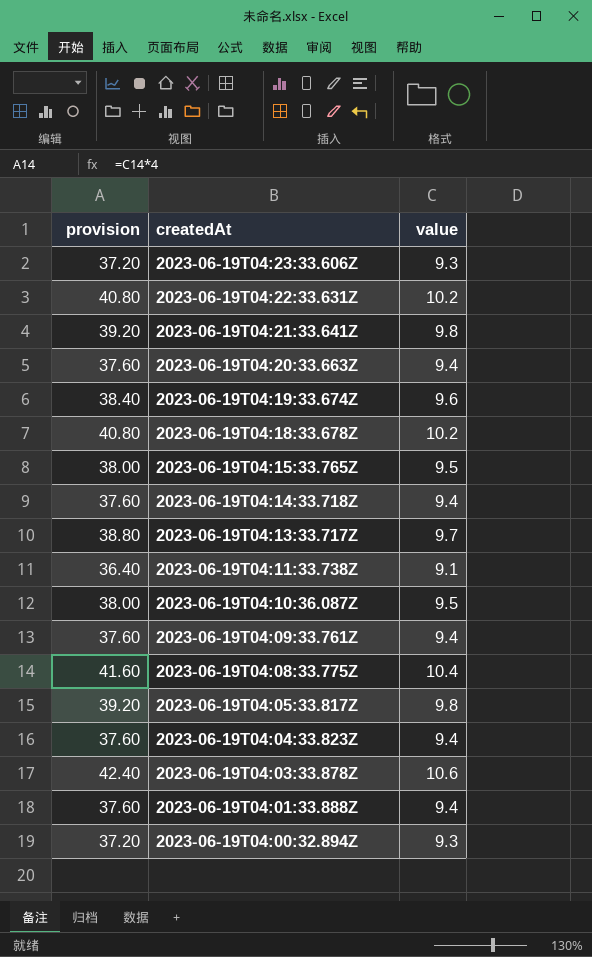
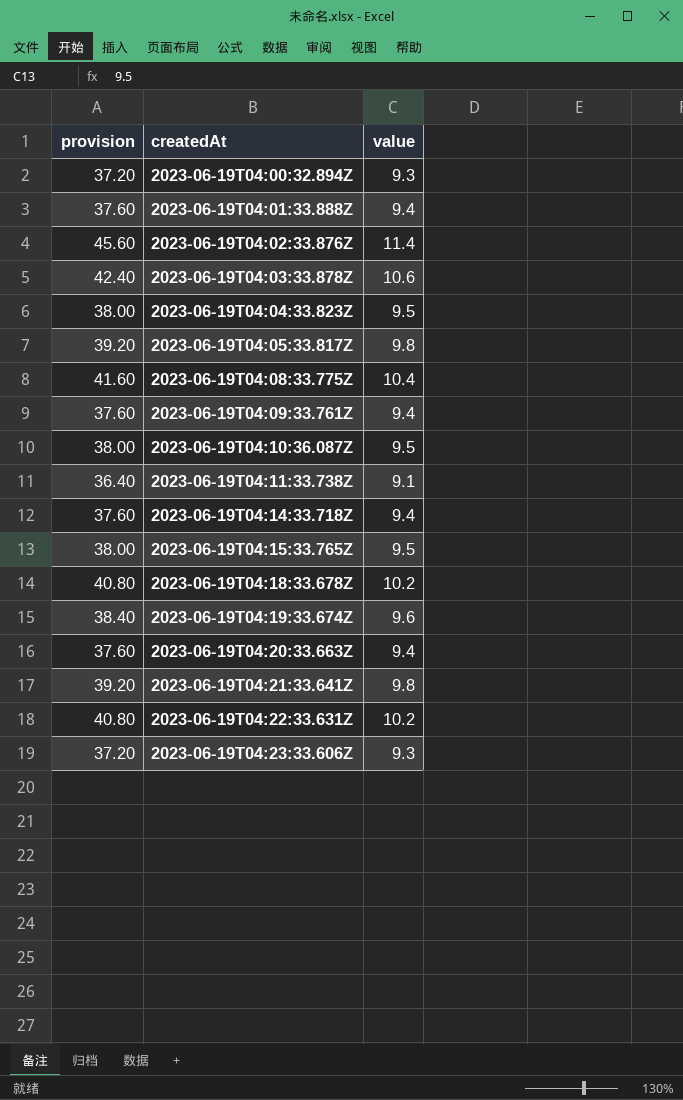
row order: createdAt descending -> createdAt ascending
row 2023-06-19T04:13:33.717Z: 38.80 | 9.7 -> none
row 2023-06-19T04:02:33.876Z: none -> 45.60 | 11.4
2023-06-19T04:04:33.823Z | provision: 37.60 -> 38.00
2023-06-19T04:04:33.823Z | value: 9.4 -> 9.5

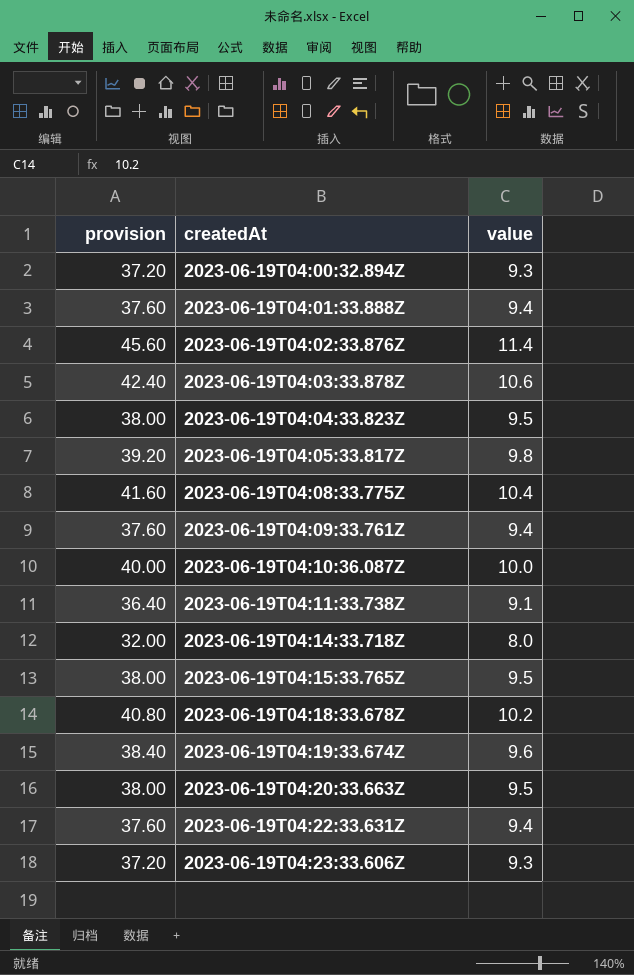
row 2023-06-19T04:21:33.641Z: 39.20 | 9.8 -> none
2023-06-19T04:10:36.087Z | provision: 38.00 -> 40.00
2023-06-19T04:10:36.087Z | value: 9.5 -> 10.0
2023-06-19T04:14:33.718Z | provision: 37.60 -> 32.00
2023-06-19T04:14:33.718Z | value: 9.4 -> 8.0
2023-06-19T04:20:33.663Z | provision: 37.60 -> 38.00
2023-06-19T04:20:33.663Z | value: 9.4 -> 9.5
2023-06-19T04:22:33.631Z | provision: 40.80 -> 37.60
2023-06-19T04:22:33.631Z | value: 10.2 -> 9.4

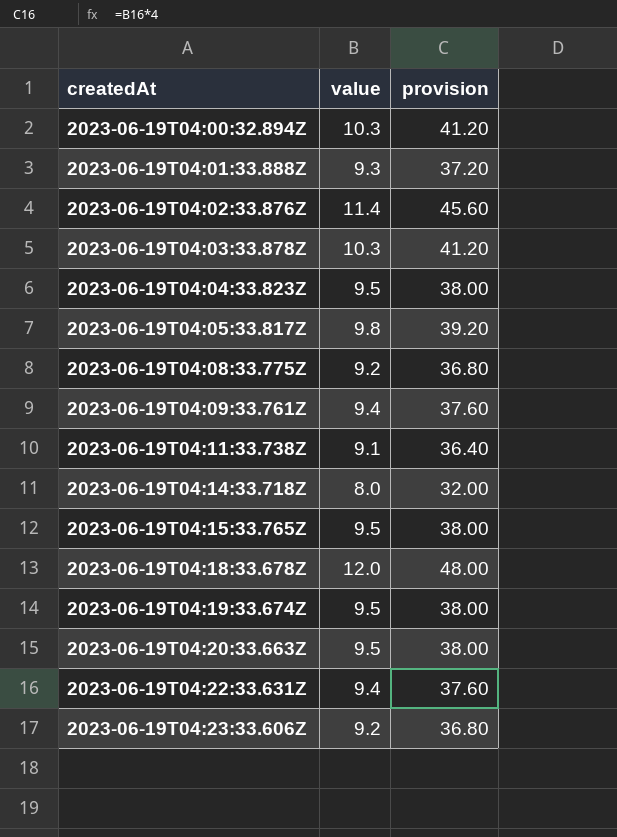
column provision | position: 1 -> 3
row 2023-06-19T04:10:36.087Z: 40.00 | 10.0 -> none
2023-06-19T04:00:32.894Z | value: 9.3 -> 10.3
2023-06-19T04:00:32.894Z | provision: 37.20 -> 41.20
2023-06-19T04:01:33.888Z | value: 9.4 -> 9.3
2023-06-19T04:01:33.888Z | provision: 37.60 -> 37.20
2023-06-19T04:03:33.878Z | value: 10.6 -> 10.3
2023-06-19T04:03:33.878Z | provision: 42.40 -> 41.20
2023-06-19T04:08:33.775Z | value: 10.4 -> 9.2
2023-06-19T04:08:33.775Z | provision: 41.60 -> 36.80
2023-06-19T04:18:33.678Z | value: 10.2 -> 12.0
2023-06-19T04:18:33.678Z | provision: 40.80 -> 48.00
2023-06-19T04:19:33.674Z | value: 9.6 -> 9.5
2023-06-19T04:19:33.674Z | provision: 38.40 -> 38.00
2023-06-19T04:23:33.606Z | value: 9.3 -> 9.2
2023-06-19T04:23:33.606Z | provision: 37.20 -> 36.80

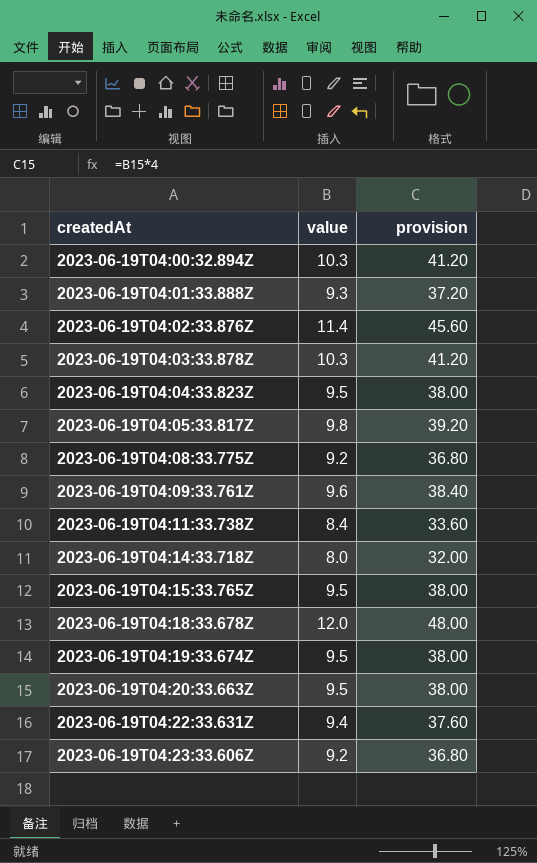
2023-06-19T04:09:33.761Z | value: 9.4 -> 9.6
2023-06-19T04:09:33.761Z | provision: 37.60 -> 38.40
2023-06-19T04:11:33.738Z | value: 9.1 -> 8.4
2023-06-19T04:11:33.738Z | provision: 36.40 -> 33.60

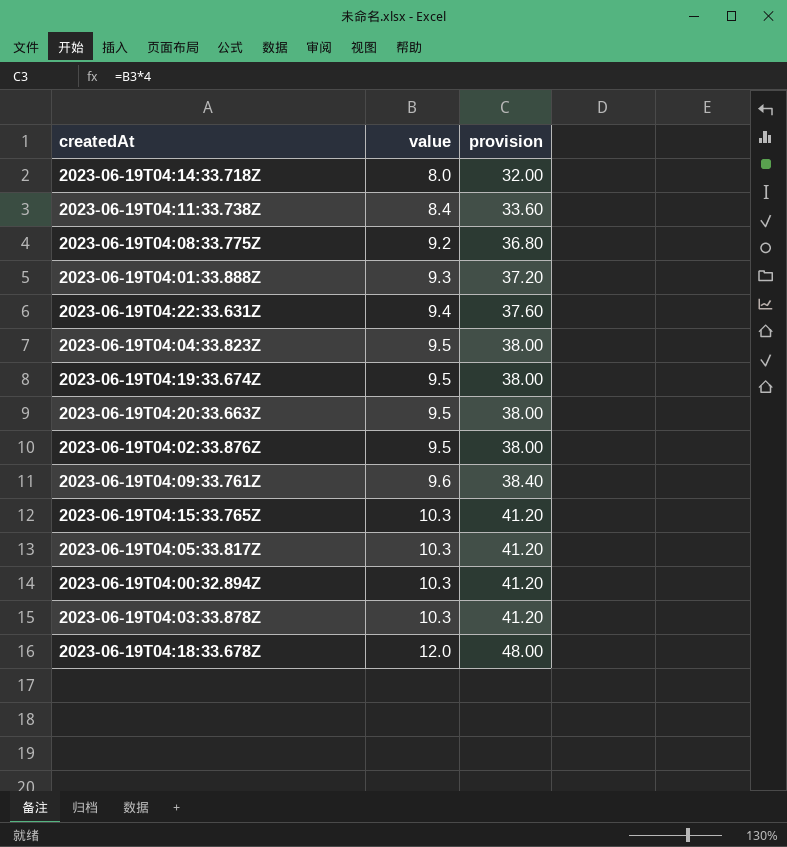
row order: createdAt ascending -> value ascending
row 2023-06-19T04:23:33.606Z: 9.2 | 36.80 -> none
2023-06-19T04:02:33.876Z | value: 11.4 -> 9.5
2023-06-19T04:02:33.876Z | provision: 45.60 -> 38.00
2023-06-19T04:15:33.765Z | value: 9.5 -> 10.3
2023-06-19T04:15:33.765Z | provision: 38.00 -> 41.20
2023-06-19T04:05:33.817Z | value: 9.8 -> 10.3
2023-06-19T04:05:33.817Z | provision: 39.20 -> 41.20

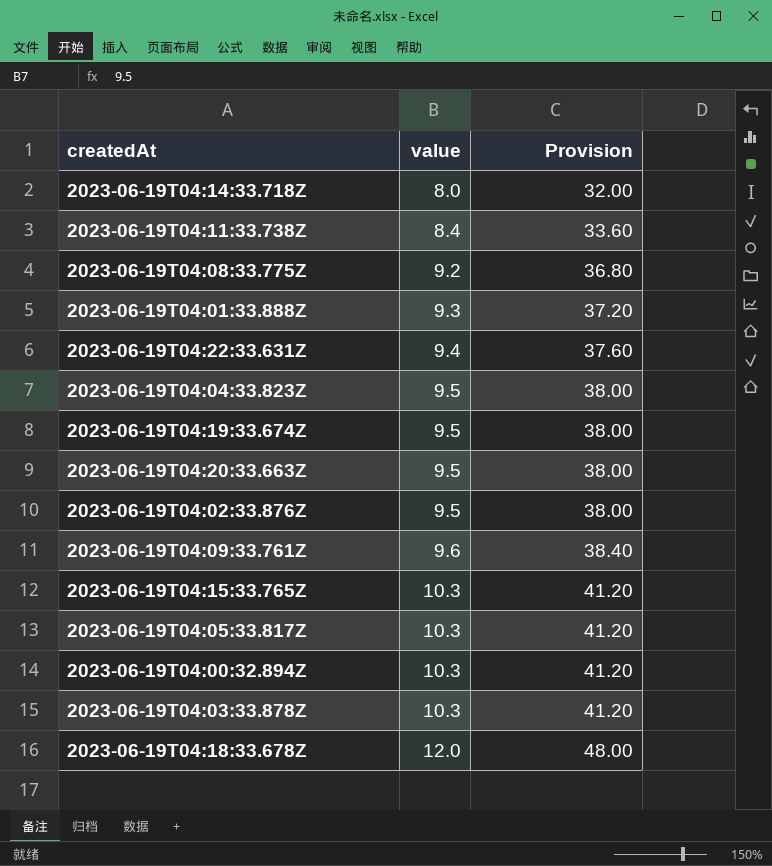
column name: provision -> Provision

